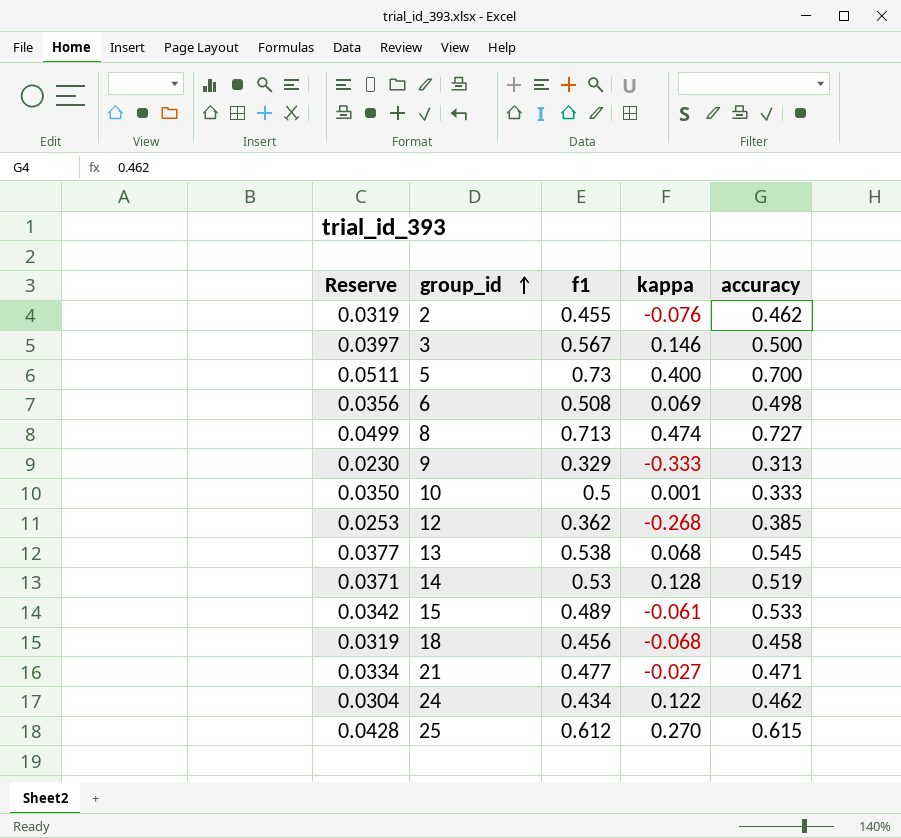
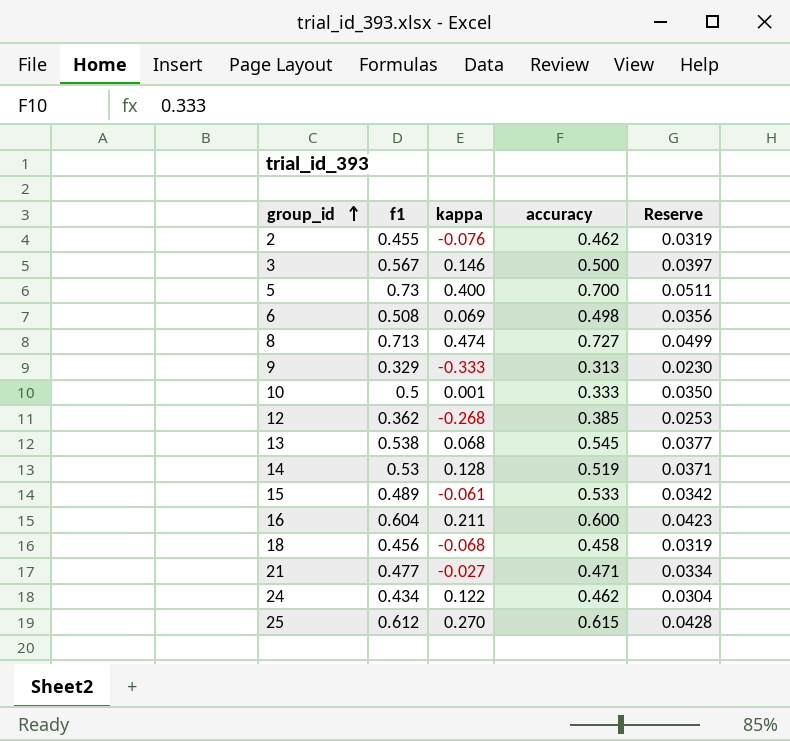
column Reserve | position: 1 -> 5
row 16: none -> 0.604 | 0.211 | 0.600 | 0.0423

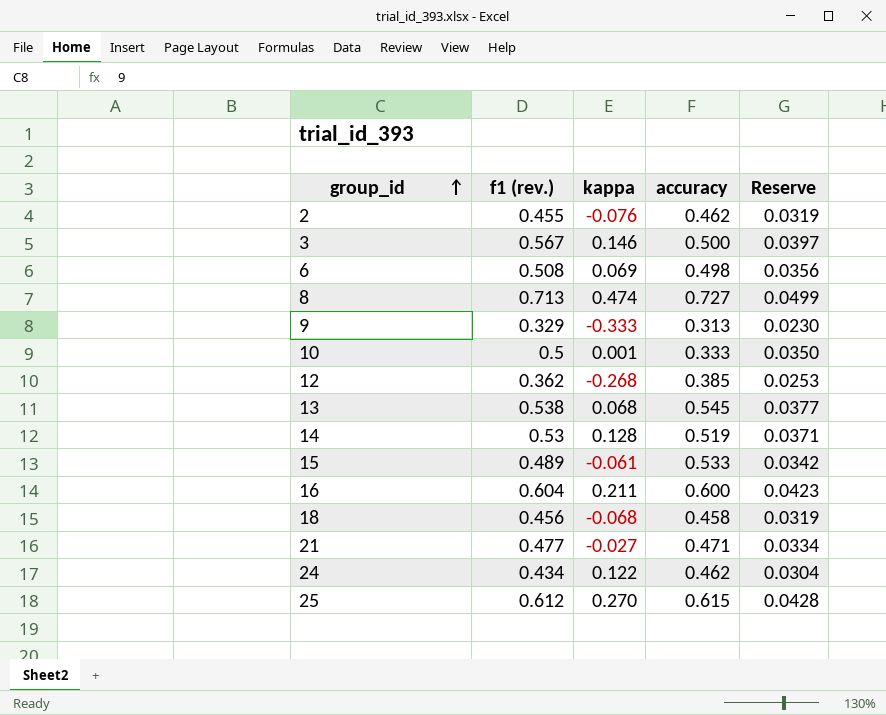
column name: f1 -> f1 (rev.)
row 5: 0.73 | 0.400 | 0.700 | 0.0511 -> none

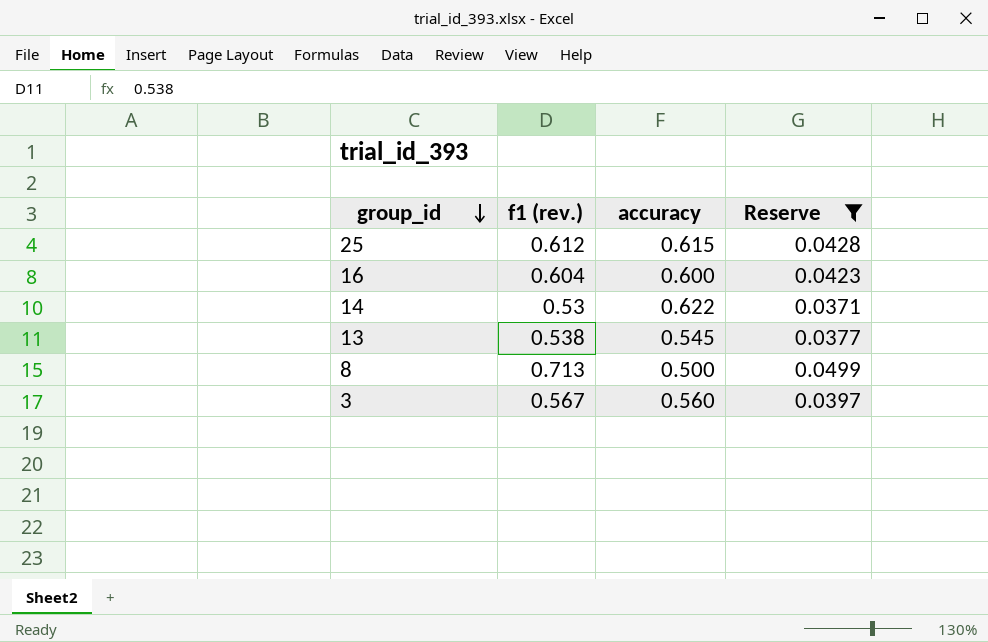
filter: none -> Reserve >= 0.0371
row order: group_id ascending -> group_id descending
column kappa | position: 3 -> none
14 | accuracy: 0.519 -> 0.622
8 | accuracy: 0.727 -> 0.500
3 | accuracy: 0.500 -> 0.560

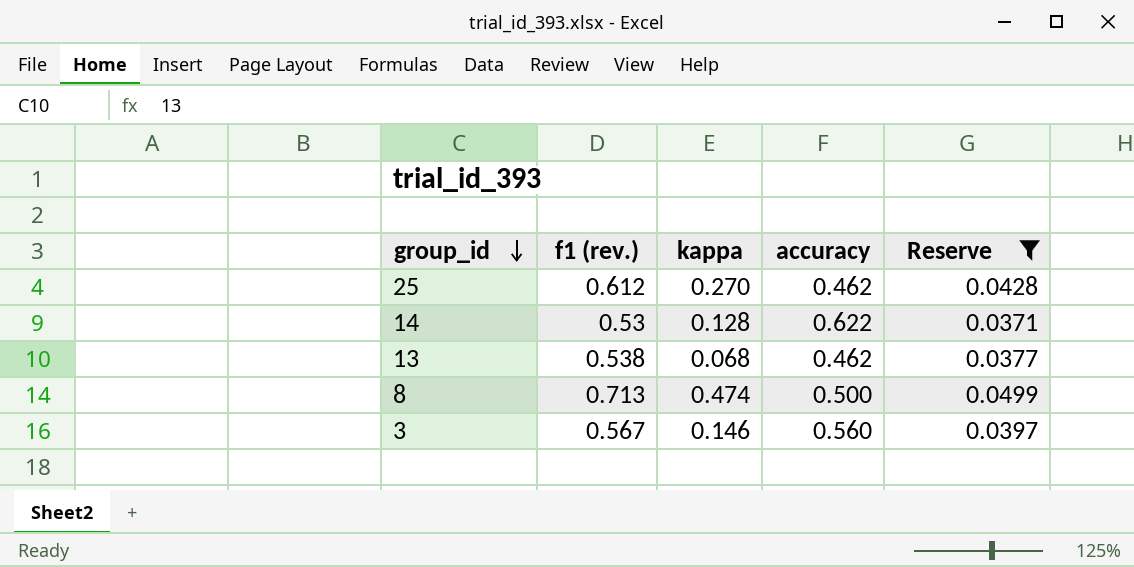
column kappa | position: none -> 3
row 16: 0.604 | 0.600 | 0.0423 -> none
25 | accuracy: 0.615 -> 0.462
13 | accuracy: 0.545 -> 0.462

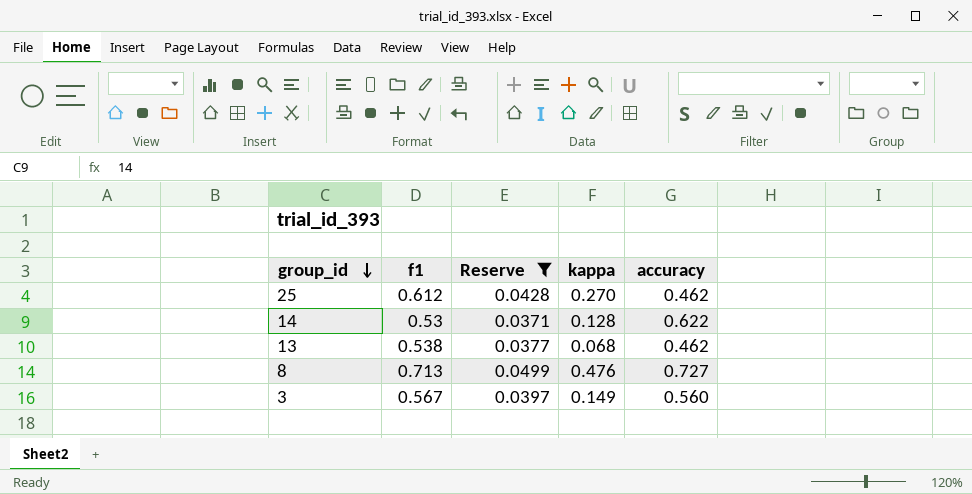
column name: f1 (rev.) -> f1
column Reserve | position: 5 -> 3
8 | kappa: 0.474 -> 0.476
8 | accuracy: 0.500 -> 0.727
3 | kappa: 0.146 -> 0.149

